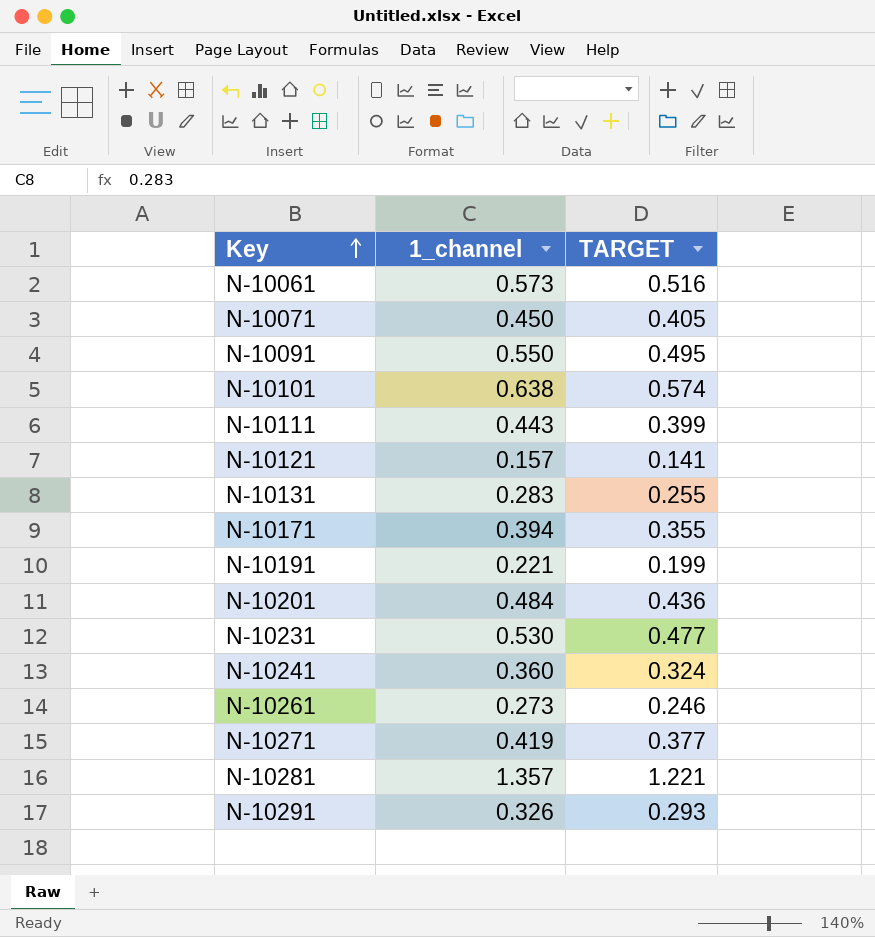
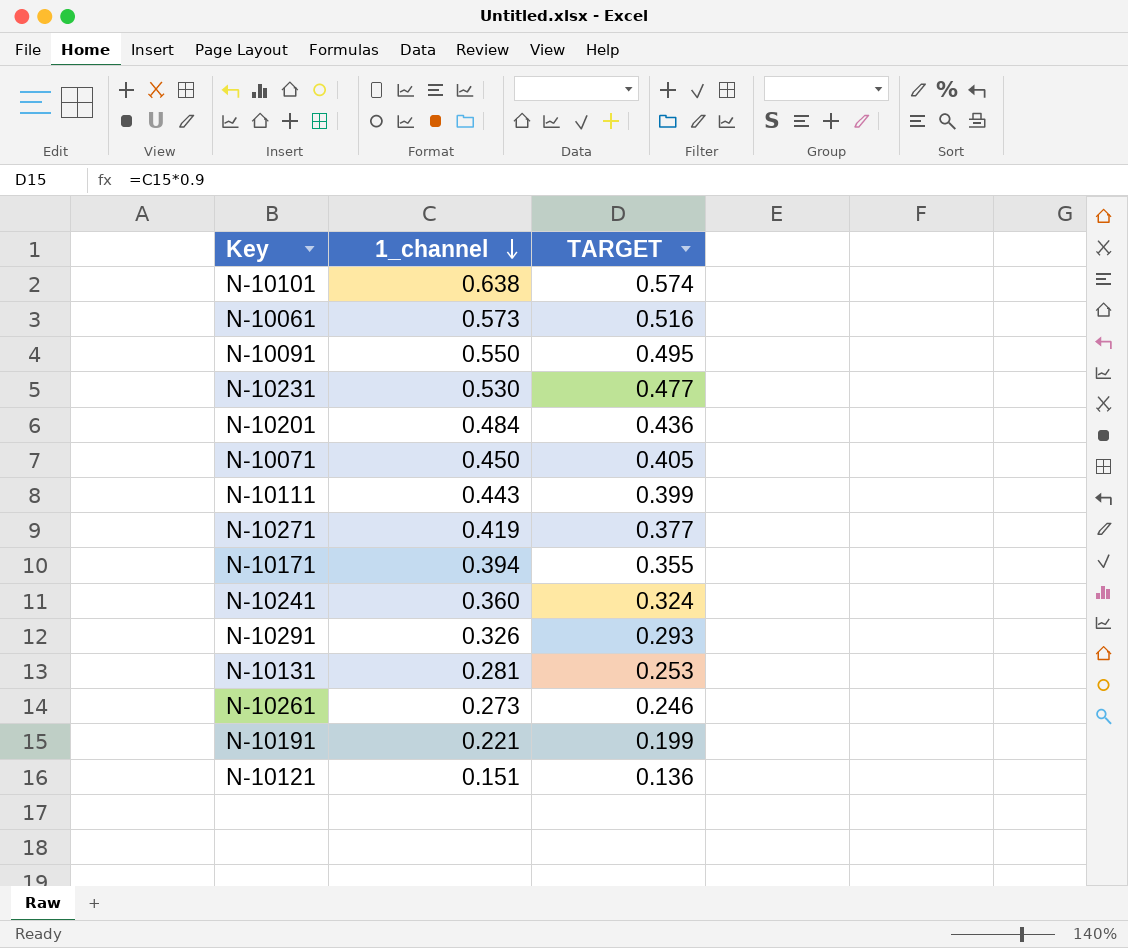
row order: Key ascending -> 1_channel descending
row N-10281: 1.357 | 1.221 -> none
N-10131 | 1_channel: 0.283 -> 0.281
N-10131 | TARGET: 0.255 -> 0.253
N-10121 | 1_channel: 0.157 -> 0.151
N-10121 | TARGET: 0.141 -> 0.136

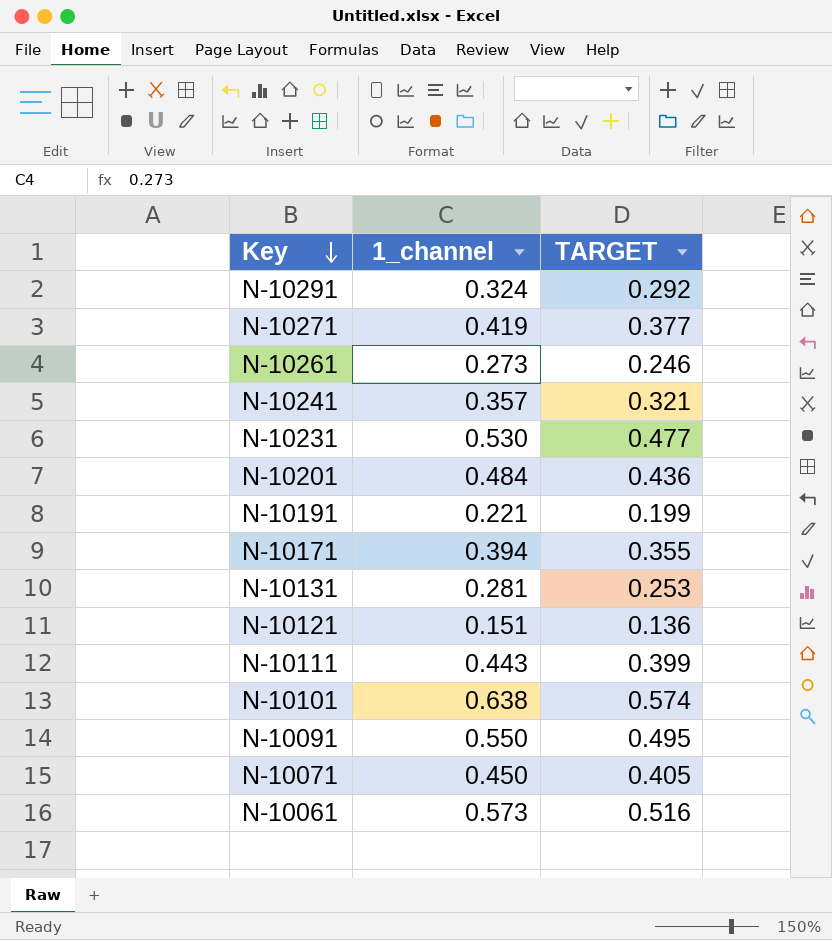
row order: 1_channel descending -> Key descending
N-10291 | 1_channel: 0.326 -> 0.324
N-10291 | TARGET: 0.293 -> 0.292
N-10241 | 1_channel: 0.360 -> 0.357
N-10241 | TARGET: 0.324 -> 0.321

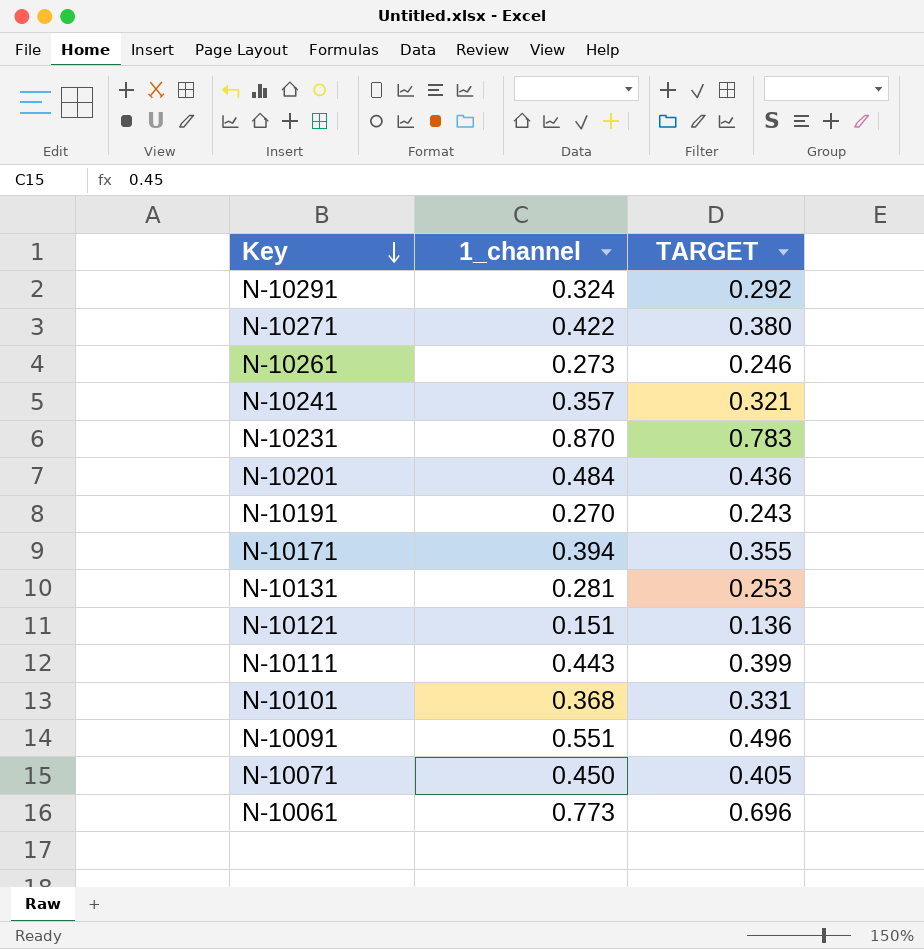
N-10271 | 1_channel: 0.419 -> 0.422
N-10271 | TARGET: 0.377 -> 0.380
N-10231 | 1_channel: 0.530 -> 0.870
N-10231 | TARGET: 0.477 -> 0.783
N-10191 | 1_channel: 0.221 -> 0.270
N-10191 | TARGET: 0.199 -> 0.243
N-10101 | 1_channel: 0.638 -> 0.368
N-10101 | TARGET: 0.574 -> 0.331
N-10091 | 1_channel: 0.550 -> 0.551
N-10091 | TARGET: 0.495 -> 0.496
N-10061 | 1_channel: 0.573 -> 0.773
N-10061 | TARGET: 0.516 -> 0.696

